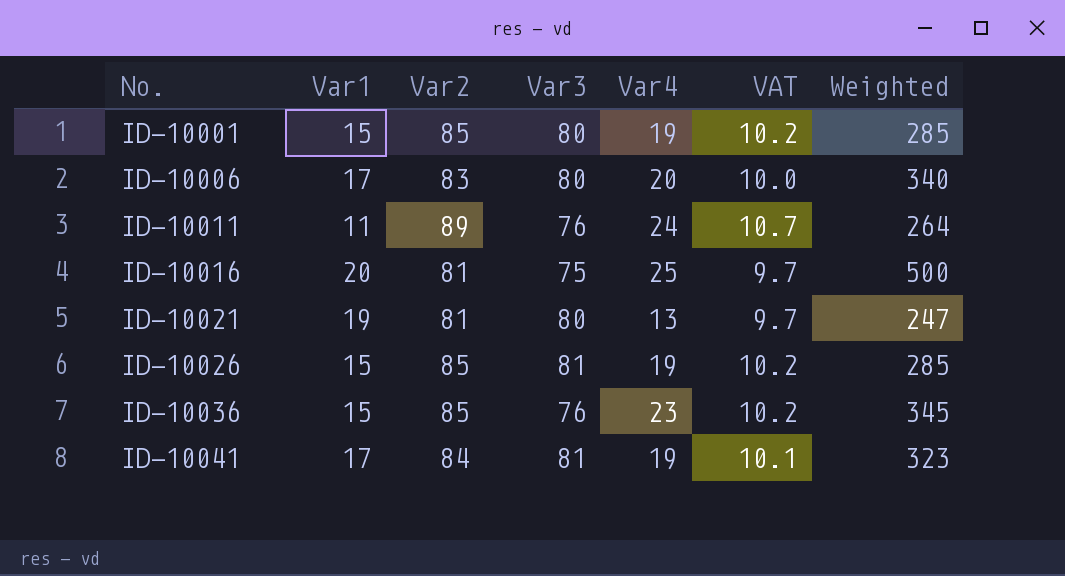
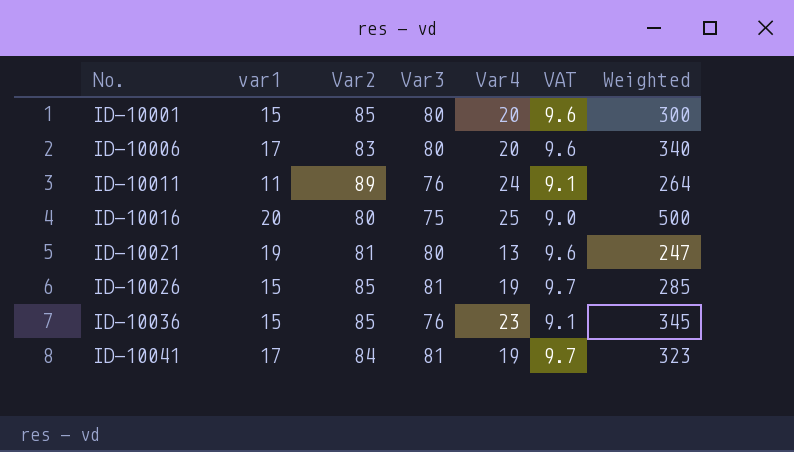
column name: Var1 -> var1
column VAT | formula: [Var2] * 0.12 -> [Var3] * 0.12
ID-10001 | Var4: 19 -> 20
ID-10001 | Weighted: 285 -> 300
ID-10016 | Var2: 81 -> 80

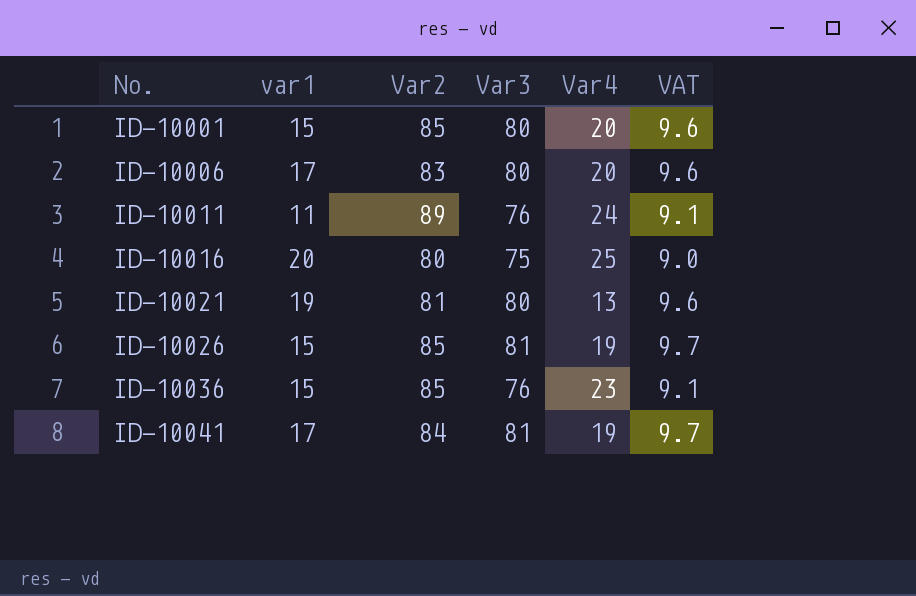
column Weighted | formula: [var1] * [Var4] -> none

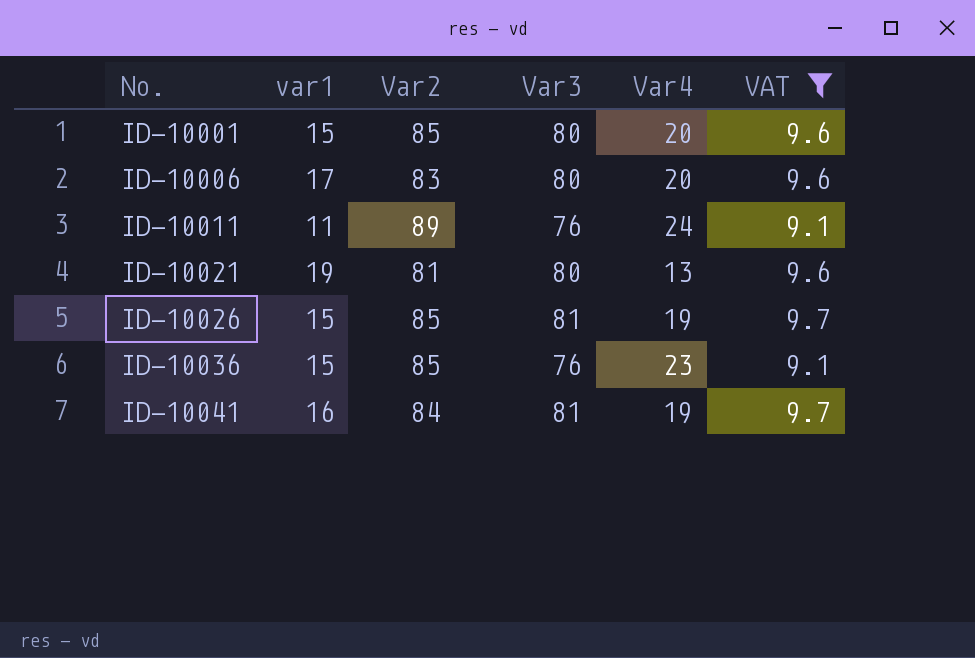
filter: none -> VAT != 9.0
ID-10041 | var1: 17 -> 16

